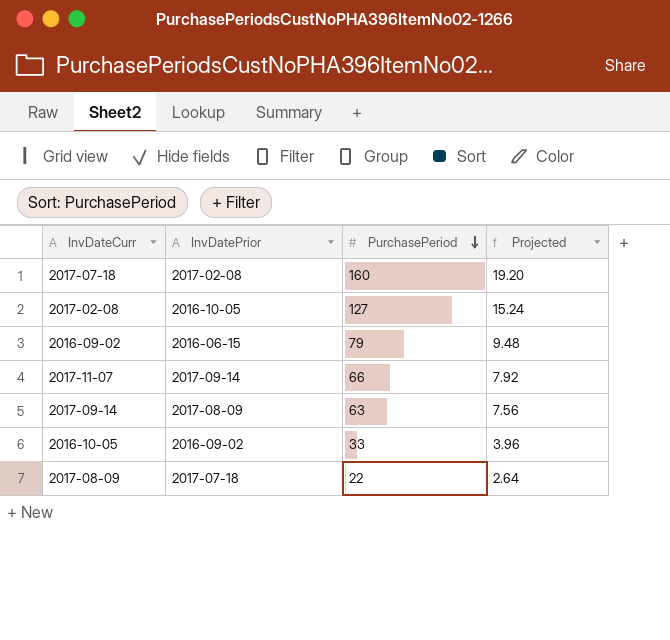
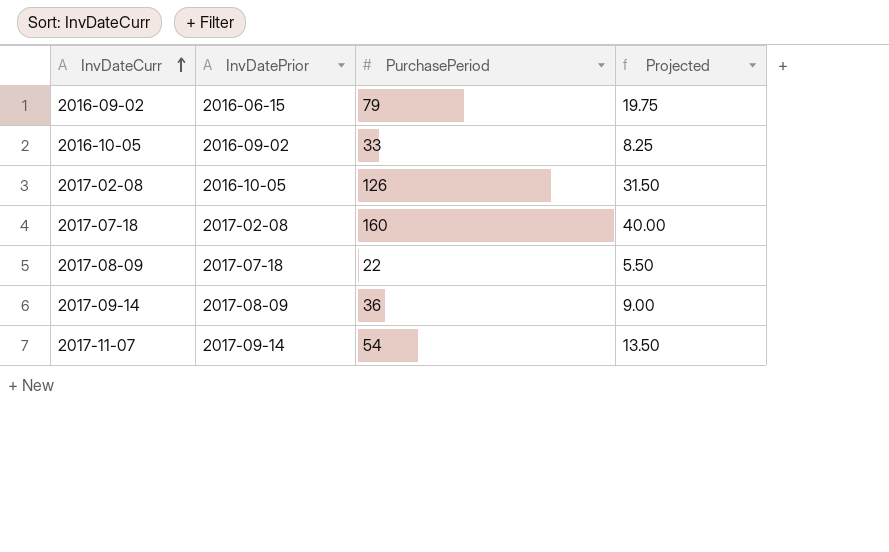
row order: PurchasePeriod descending -> InvDateCurr ascending
column Projected | formula: [PurchasePeriod] * 0.12 -> [PurchasePeriod] * 0.25
2017-02-08 | PurchasePeriod: 127 -> 126
2017-09-14 | PurchasePeriod: 63 -> 36
2017-11-07 | PurchasePeriod: 66 -> 54

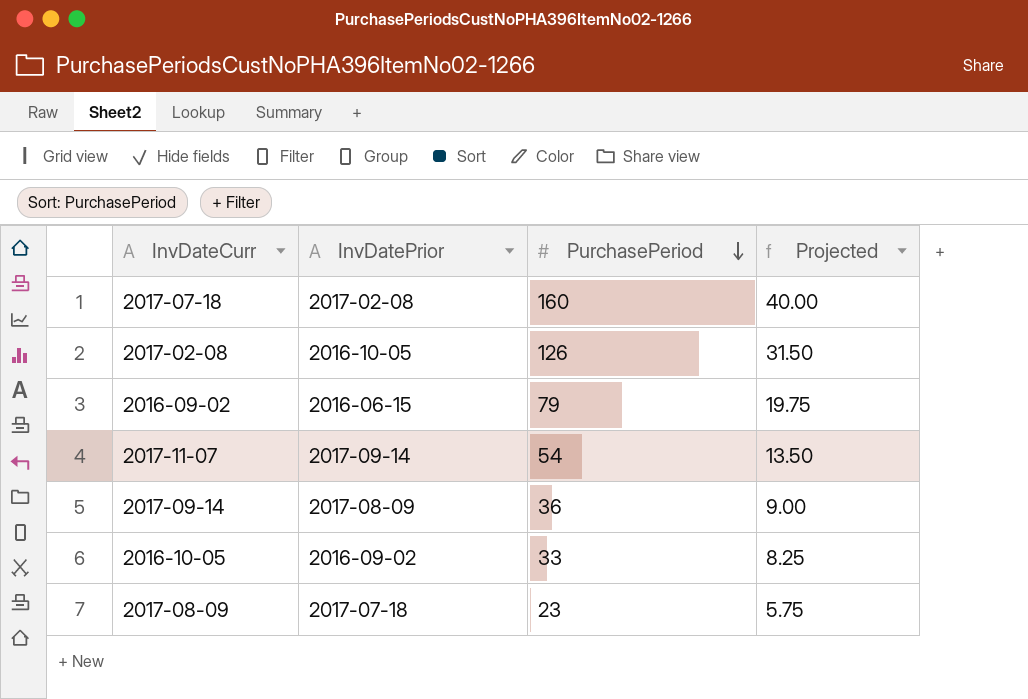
row order: InvDateCurr ascending -> PurchasePeriod descending
2017-08-09 | PurchasePeriod: 22 -> 23
2017-08-09 | Projected: 5.50 -> 5.75

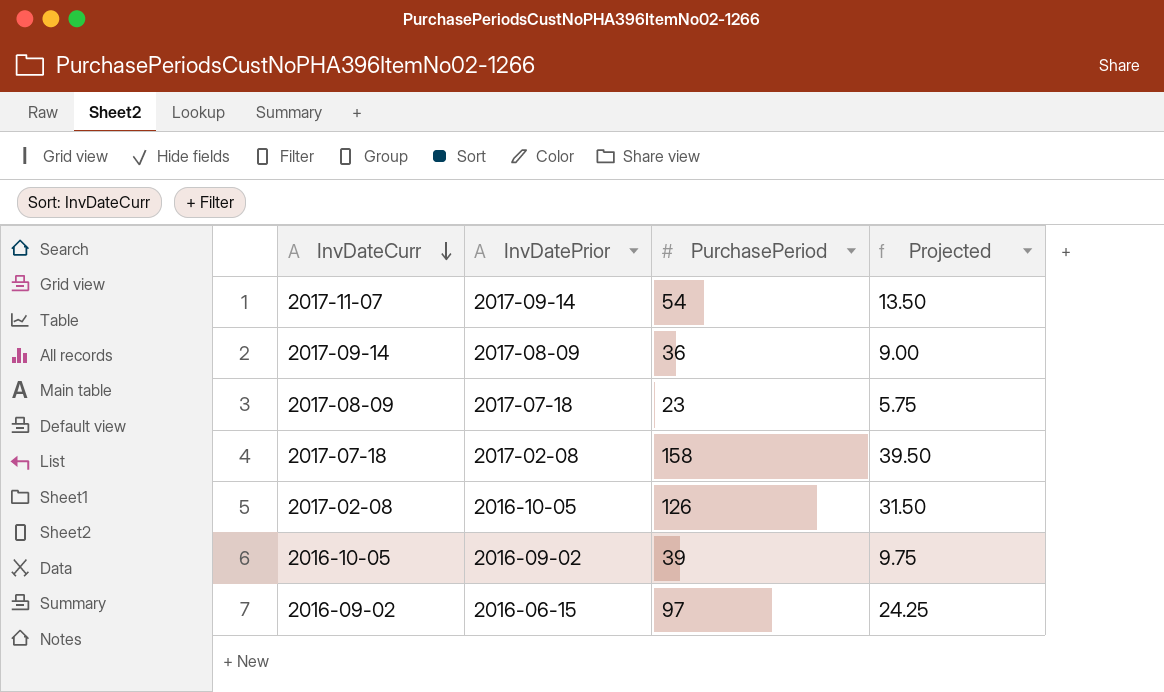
row order: PurchasePeriod descending -> InvDateCurr descending
2017-07-18 | PurchasePeriod: 160 -> 158
2017-07-18 | Projected: 40.00 -> 39.50
2016-10-05 | PurchasePeriod: 33 -> 39
2016-10-05 | Projected: 8.25 -> 9.75
2016-09-02 | PurchasePeriod: 79 -> 97
2016-09-02 | Projected: 19.75 -> 24.25

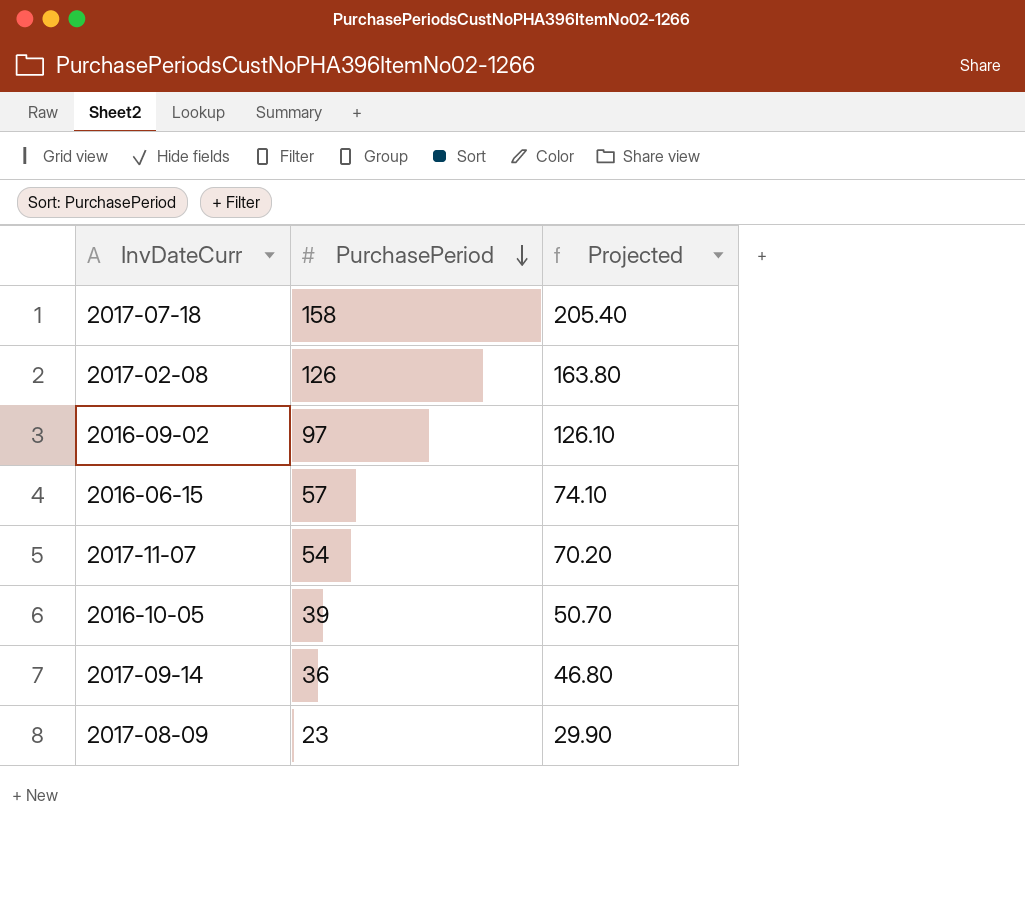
row order: InvDateCurr descending -> PurchasePeriod descending
column InvDatePrior | position: 2 -> none
column Projected | formula: [PurchasePeriod] * 0.25 -> [PurchasePeriod] * 1.3
row 2016-06-15: none -> 57 | 74.10

